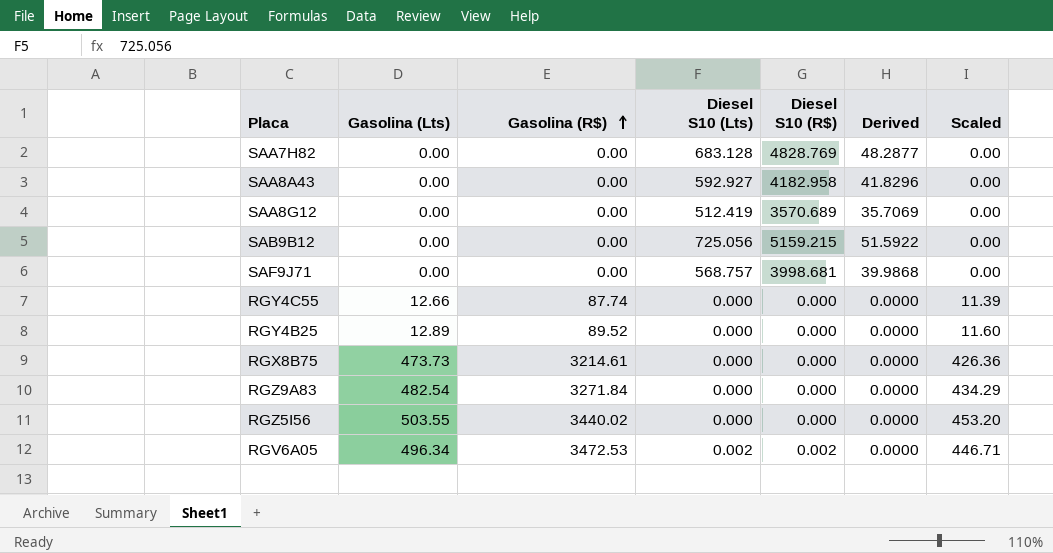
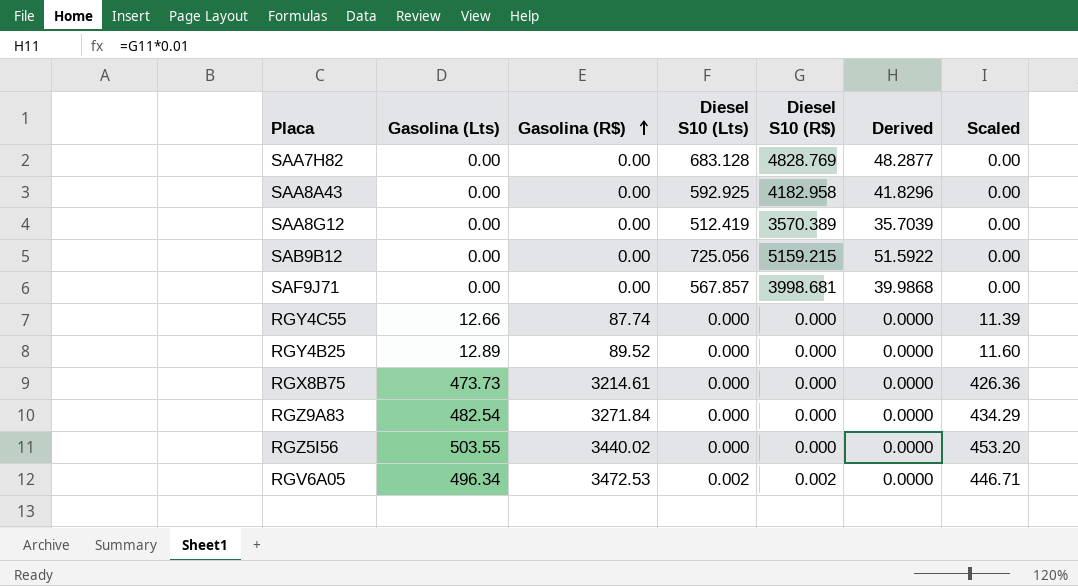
SAA8A43 | Diesel S10 (Lts): 592.927 -> 592.925
SAA8G12 | Diesel S10 (R$): 3570.689 -> 3570.389
SAA8G12 | Derived: 35.7069 -> 35.7039
SAF9J71 | Diesel S10 (Lts): 568.757 -> 567.857

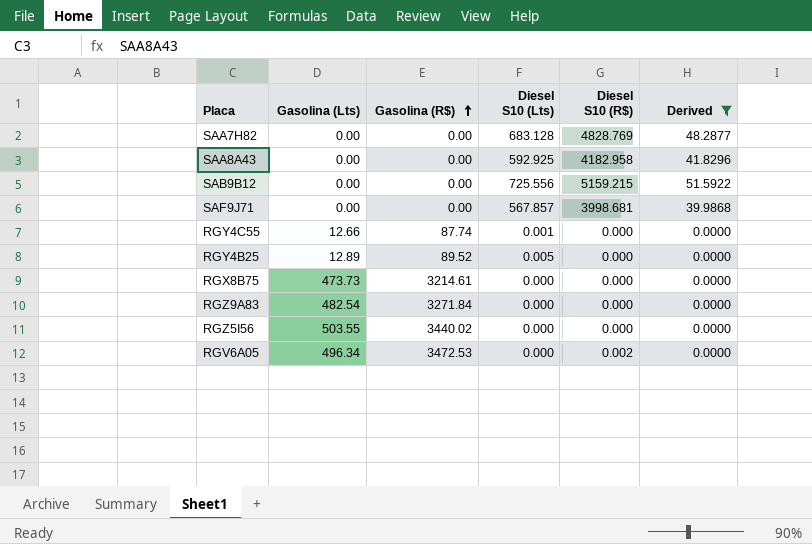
filter: none -> Derived != 35.7039
column Scaled | formula: [Gasolina (Lts)] * 0.9 -> none
SAB9B12 | Diesel S10 (Lts): 725.056 -> 725.556
RGY4C55 | Diesel S10 (Lts): 0.000 -> 0.001
RGY4B25 | Diesel S10 (Lts): 0.000 -> 0.005
RGV6A05 | Diesel S10 (Lts): 0.002 -> 0.000

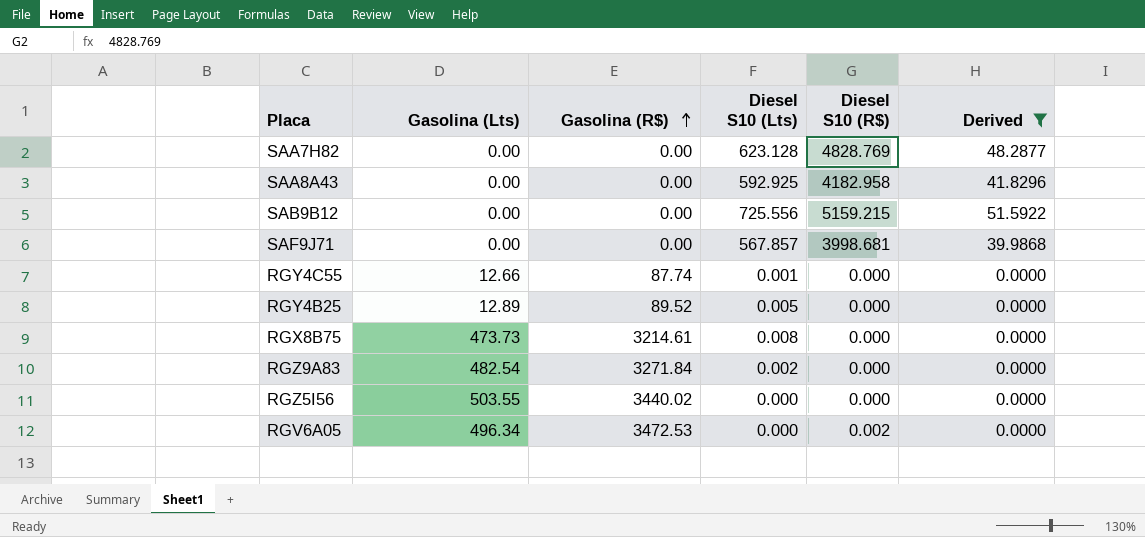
SAA7H82 | Diesel S10 (Lts): 683.128 -> 623.128
RGX8B75 | Diesel S10 (Lts): 0.000 -> 0.008
RGZ9A83 | Diesel S10 (Lts): 0.000 -> 0.002

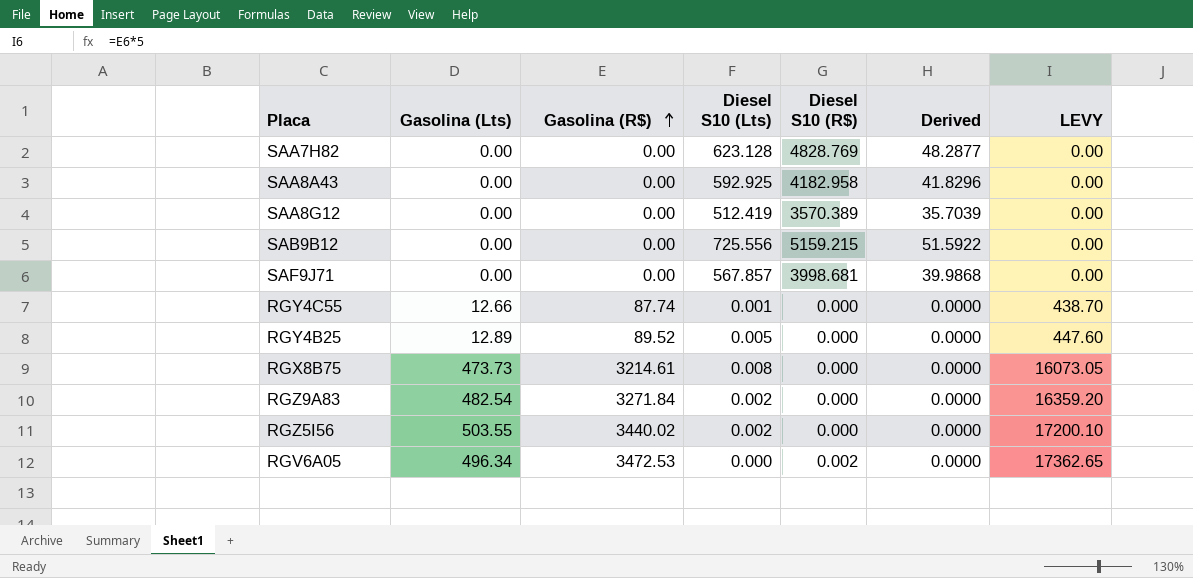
filter: Derived != 35.7039 -> none
column LEVY | formula: none -> [Gasolina (R$)] * 5
RGZ5I56 | Diesel S10 (Lts): 0.000 -> 0.002

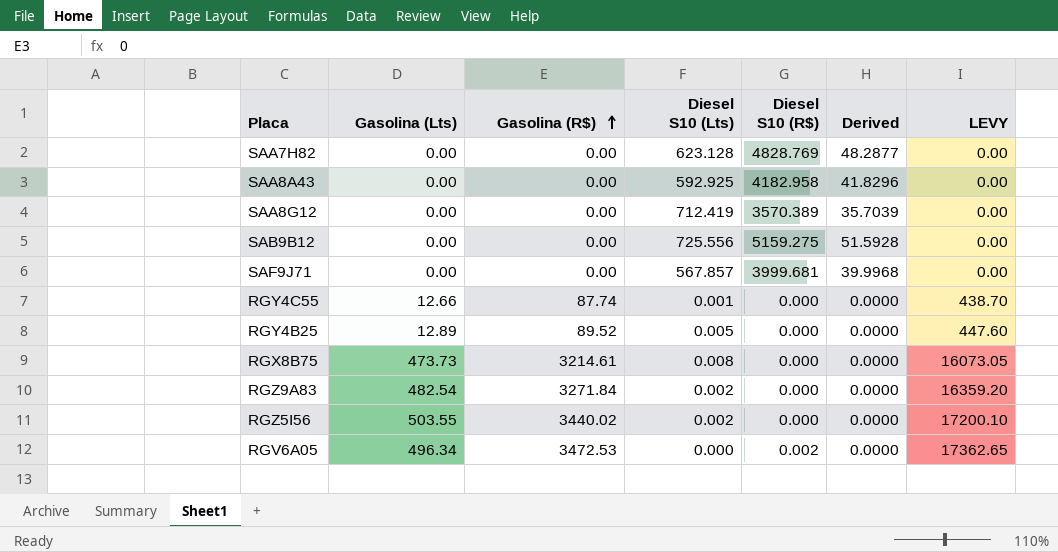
SAA8G12 | Diesel S10 (Lts): 512.419 -> 712.419
SAB9B12 | Diesel S10 (R$): 5159.215 -> 5159.275
SAB9B12 | Derived: 51.5922 -> 51.5928
SAF9J71 | Diesel S10 (R$): 3998.681 -> 3999.681
SAF9J71 | Derived: 39.9868 -> 39.9968

